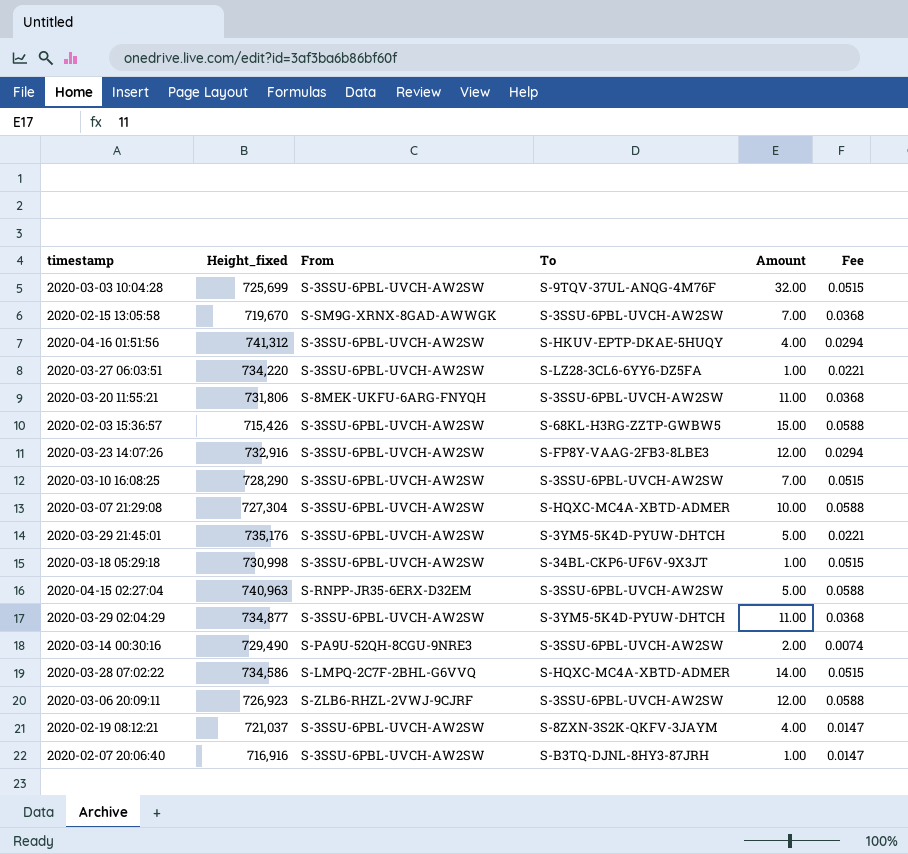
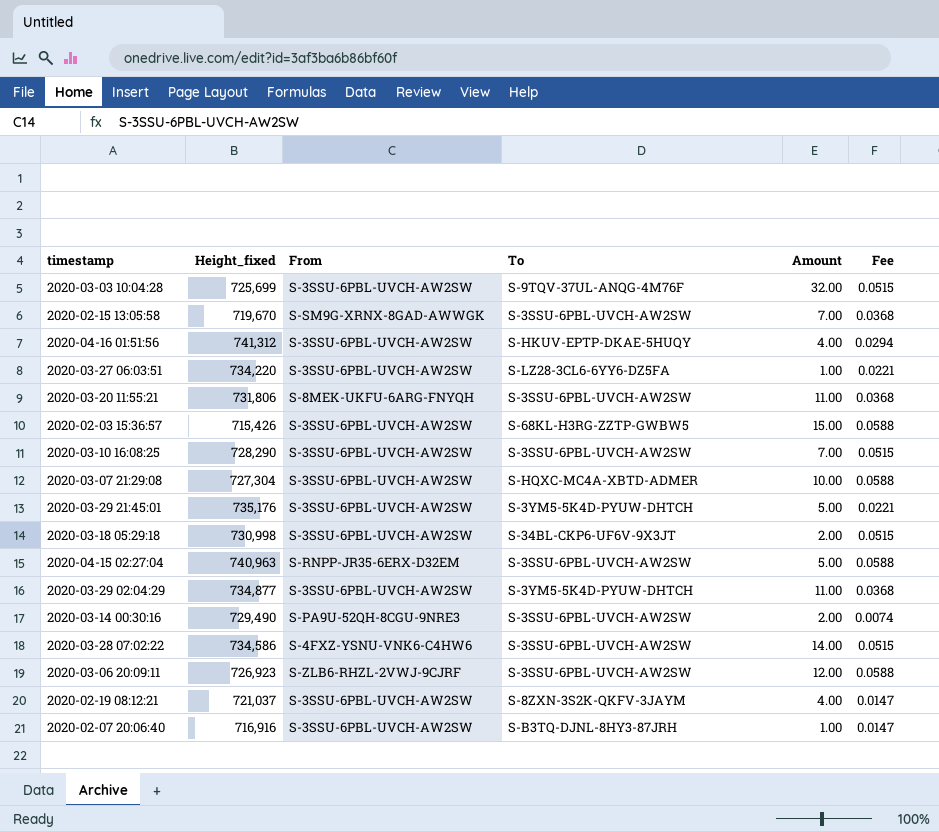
row 2020-03-23 14:07:26: 732,916 | S-3SSU-6PBL-UVCH-AW2SW | S-FP8Y-VAAG-2FB3-8LBE3 | 12.00 | 0.0294 -> none
2020-03-18 05:29:18 | Amount: 1.00 -> 2.00
2020-03-28 07:02:22 | From: S-LMPQ-2C7F-2BHL-G6VVQ -> S-4FXZ-YSNU-VNK6-C4HW6
2020-03-28 07:02:22 | To: S-HQXC-MC4A-XBTD-ADMER -> S-3SSU-6PBL-UVCH-AW2SW

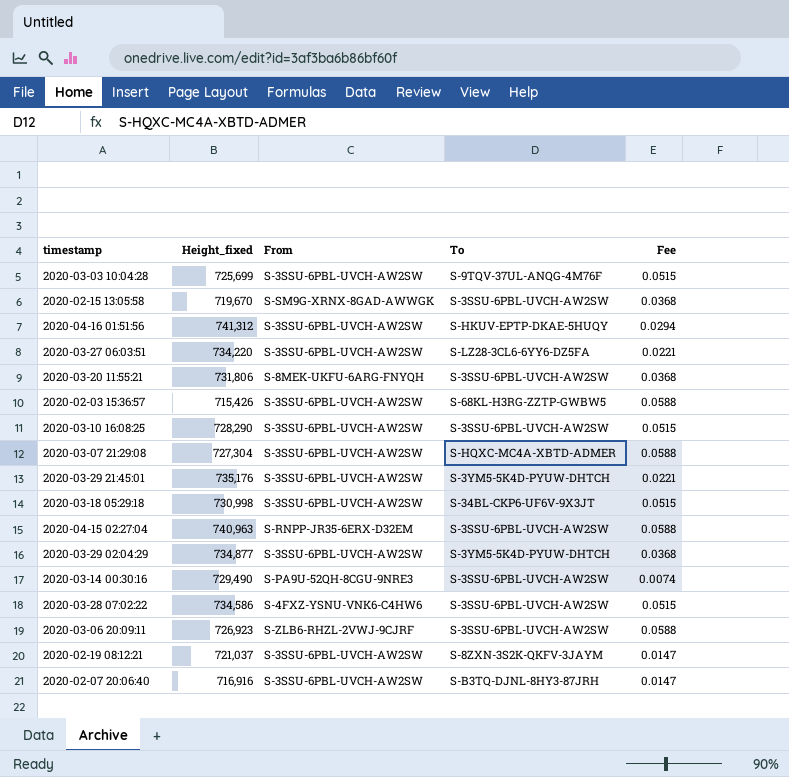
column Amount | position: 5 -> none

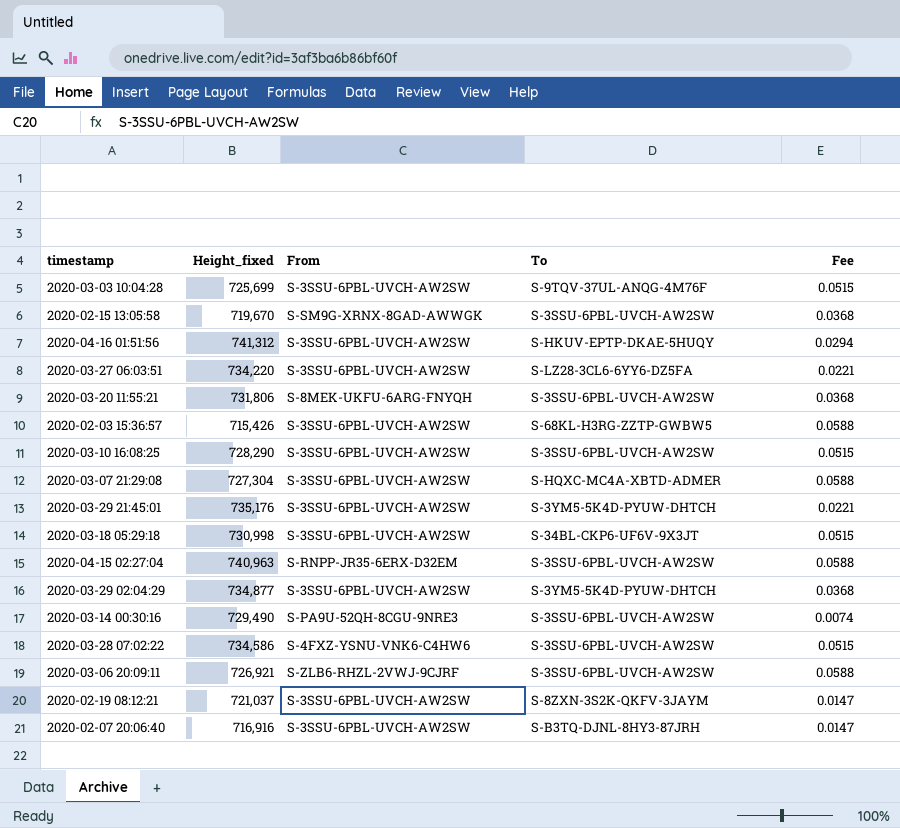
2020-03-06 20:09:11 | Height_fixed: 726,923 -> 726,921

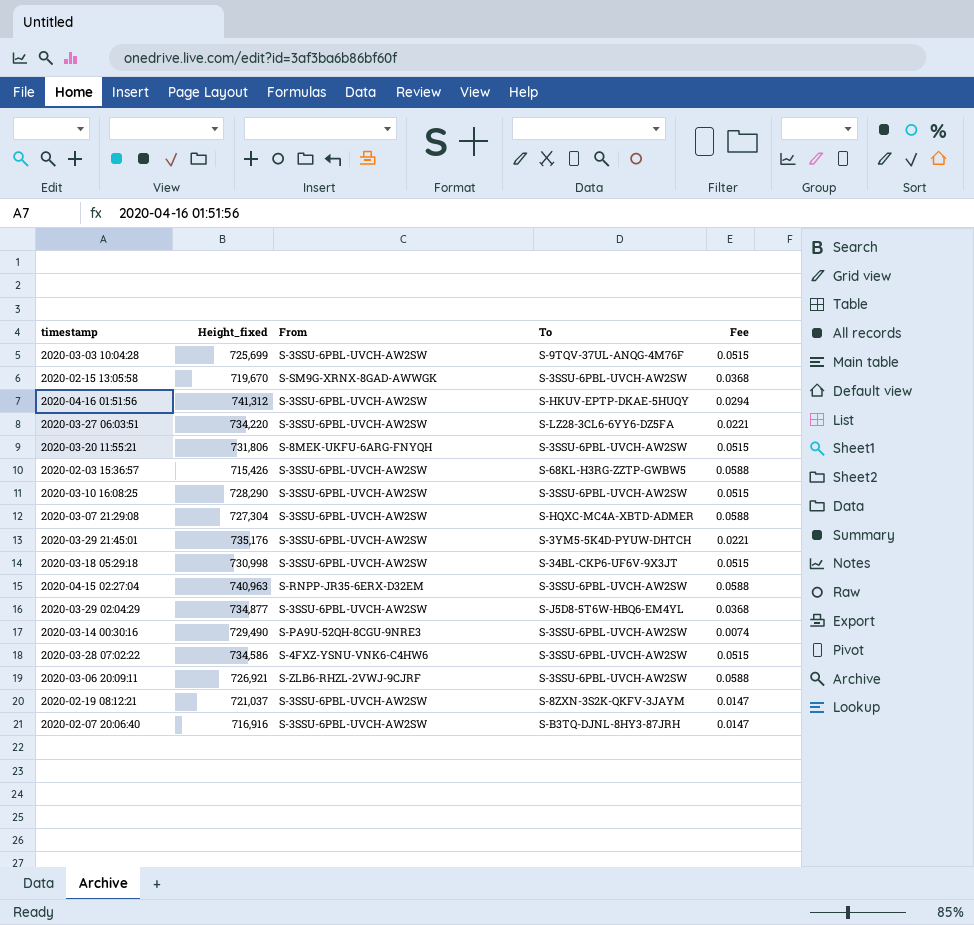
2020-03-20 11:55:21 | Fee: 0.0368 -> 0.0515
2020-03-29 02:04:29 | To: S-3YM5-5K4D-PYUW-DHTCH -> S-J5D8-5T6W-HBQ6-EM4YL

